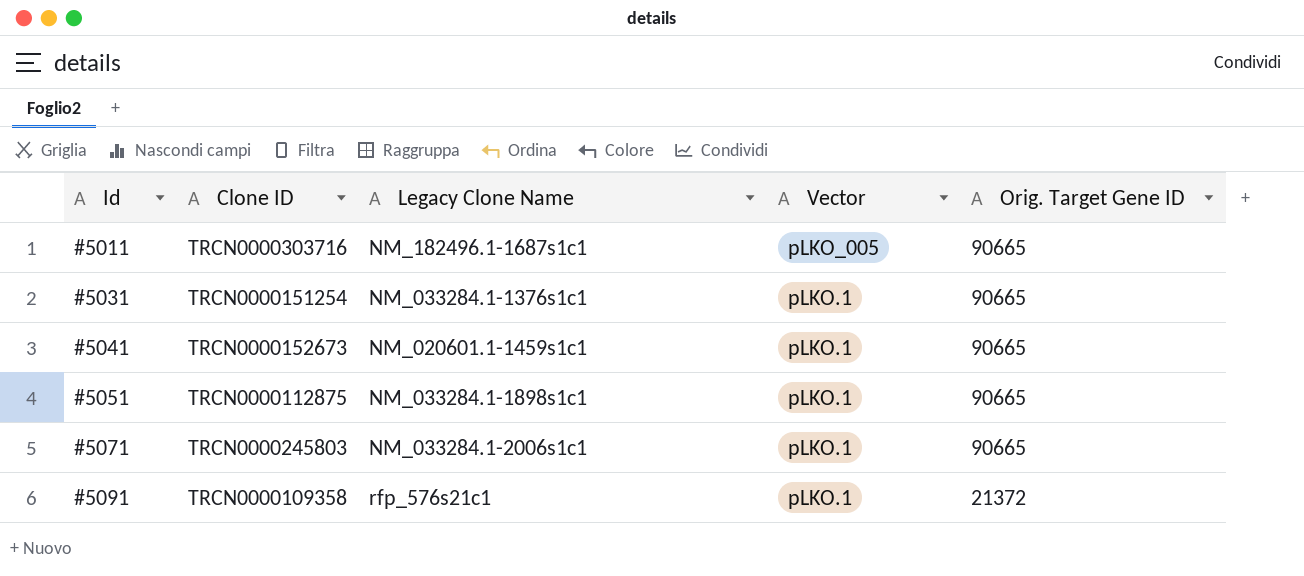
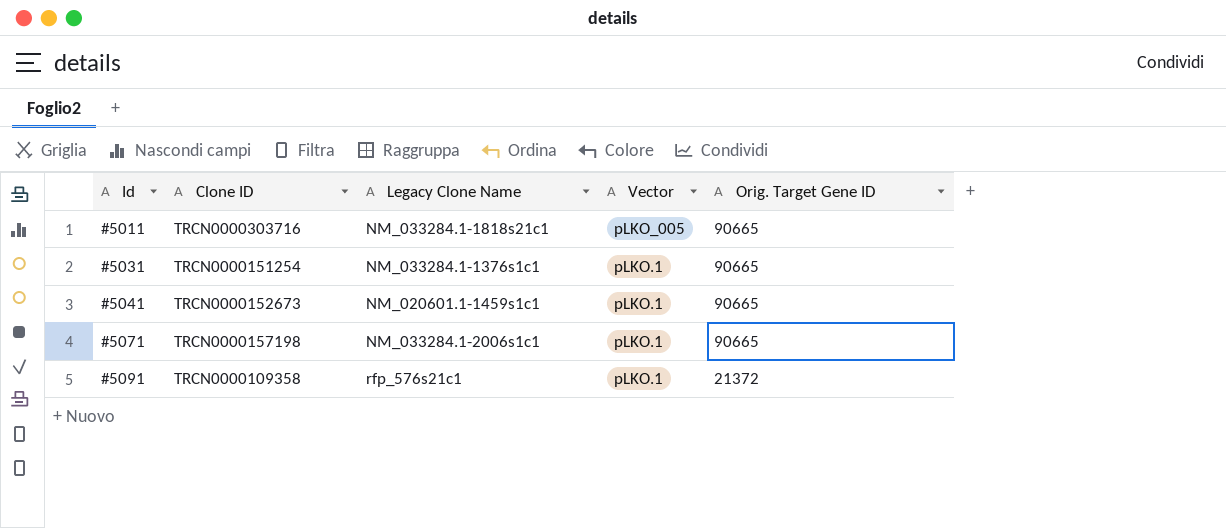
row #5051: TRCN0000112875 | NM_033284.1-1898s1c1 | pLKO.1 | 90665 -> none
#5011 | Legacy Clone Name: NM_182496.1-1687s1c1 -> NM_033284.1-1818s21c1
#5071 | Clone ID: TRCN0000245803 -> TRCN0000157198

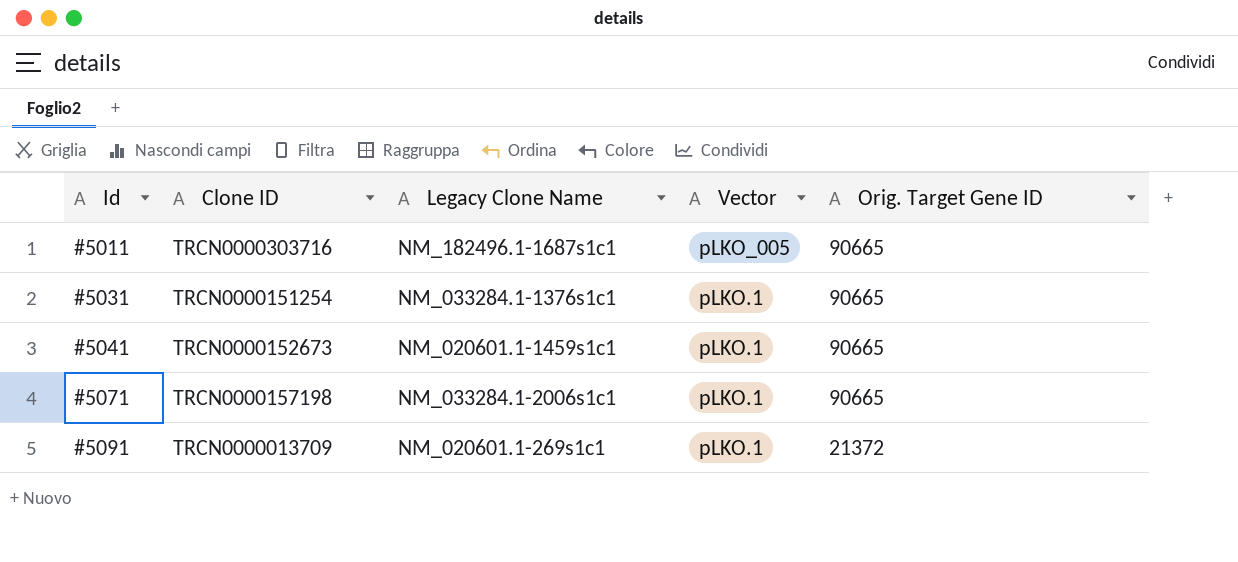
#5011 | Legacy Clone Name: NM_033284.1-1818s21c1 -> NM_182496.1-1687s1c1
#5091 | Clone ID: TRCN0000109358 -> TRCN0000013709
#5091 | Legacy Clone Name: rfp_576s21c1 -> NM_020601.1-269s1c1

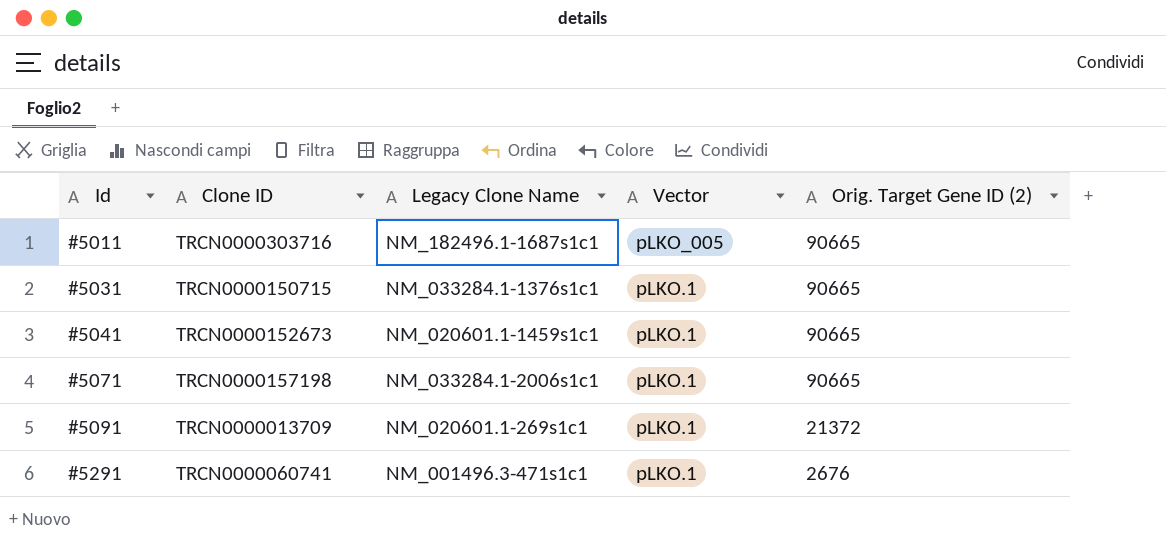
column name: Orig. Target Gene ID -> Orig. Target Gene ID (2)
#5031 | Clone ID: TRCN0000151254 -> TRCN0000150715
row #5291: none -> TRCN0000060741 | NM_001496.3-471s1c1 | pLKO.1 | 2676

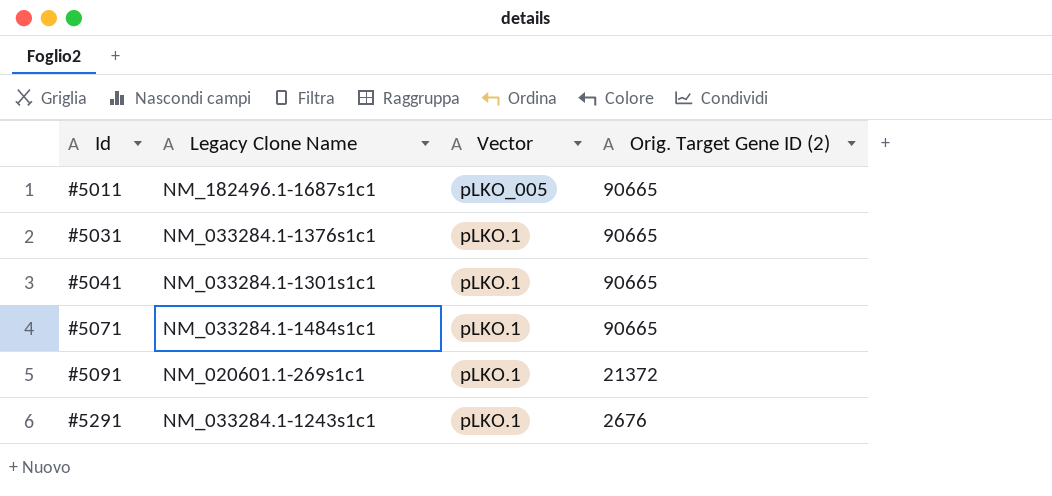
column Clone ID | position: 2 -> none
#5041 | Legacy Clone Name: NM_020601.1-1459s1c1 -> NM_033284.1-1301s1c1
#5071 | Legacy Clone Name: NM_033284.1-2006s1c1 -> NM_033284.1-1484s1c1
#5291 | Legacy Clone Name: NM_001496.3-471s1c1 -> NM_033284.1-1243s1c1

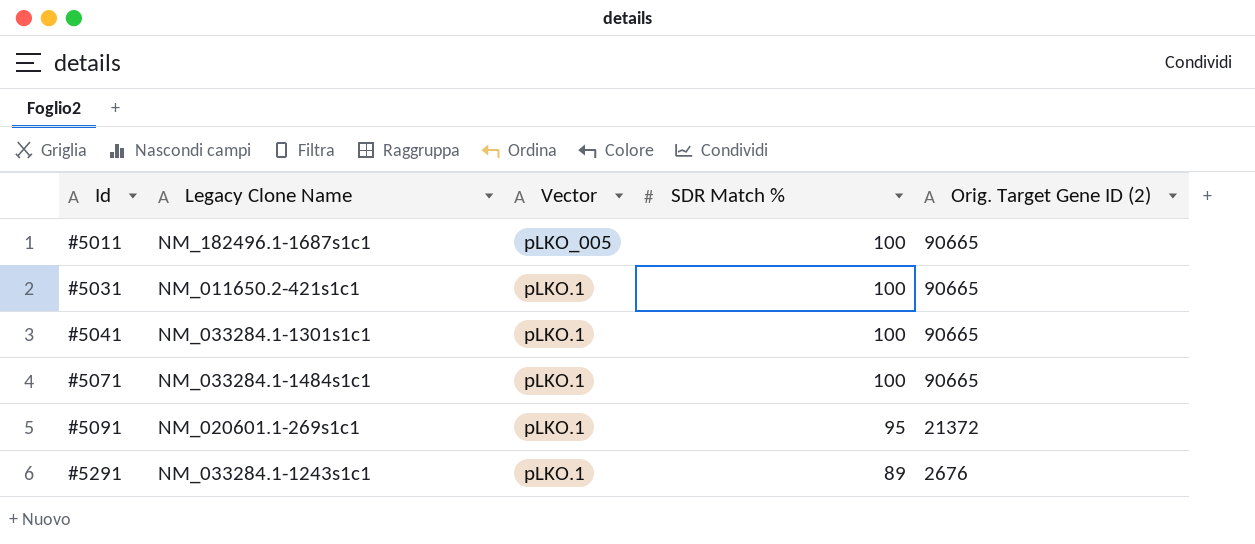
column SDR Match % | position: none -> 4
#5031 | Legacy Clone Name: NM_033284.1-1376s1c1 -> NM_011650.2-421s1c1

